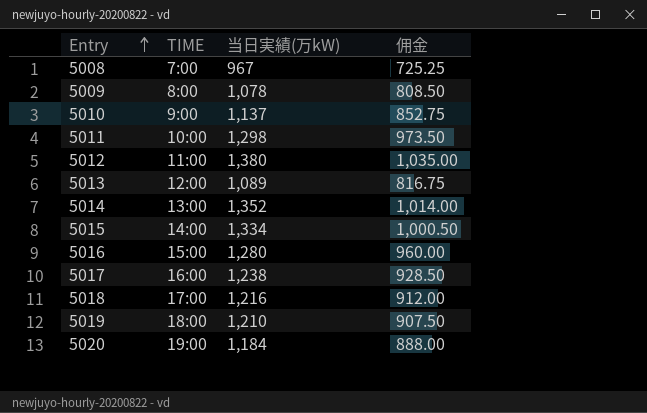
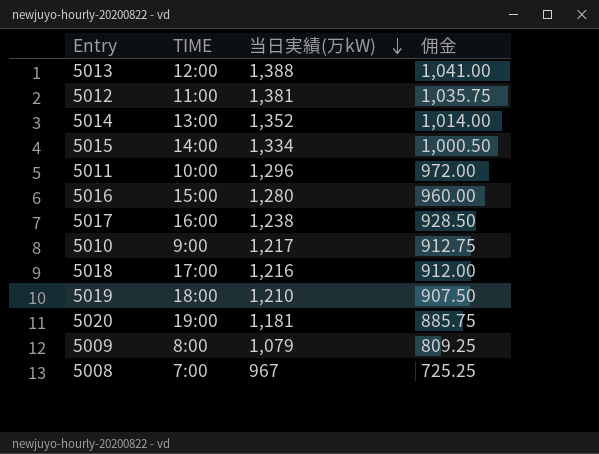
row order: Entry ascending -> 当日実績(万kW) descending
5013 | 当日実績(万kW): 1,089 -> 1,388
5013 | 佣金: 816.75 -> 1,041.00
5012 | 当日実績(万kW): 1,380 -> 1,381
5012 | 佣金: 1,035.00 -> 1,035.75
5011 | 当日実績(万kW): 1,298 -> 1,296
5011 | 佣金: 973.50 -> 972.00
5010 | 当日実績(万kW): 1,137 -> 1,217
5010 | 佣金: 852.75 -> 912.75
5020 | 当日実績(万kW): 1,184 -> 1,181
5020 | 佣金: 888.00 -> 885.75
5009 | 当日実績(万kW): 1,078 -> 1,079
5009 | 佣金: 808.50 -> 809.25

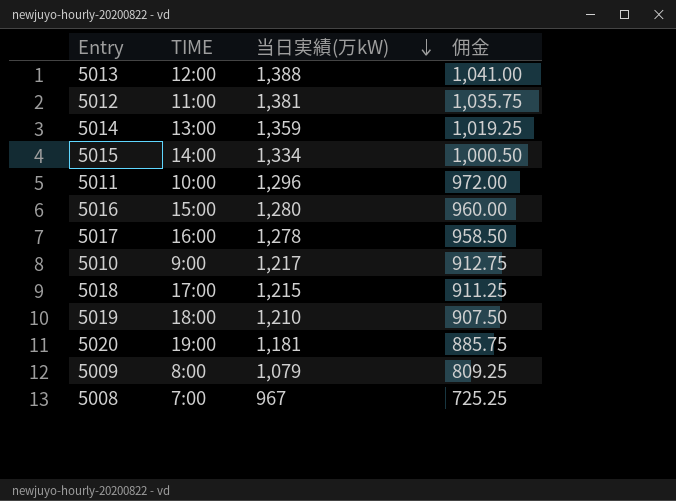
5014 | 当日実績(万kW): 1,352 -> 1,359
5014 | 佣金: 1,014.00 -> 1,019.25
5017 | 当日実績(万kW): 1,238 -> 1,278
5017 | 佣金: 928.50 -> 958.50
5018 | 当日実績(万kW): 1,216 -> 1,215
5018 | 佣金: 912.00 -> 911.25

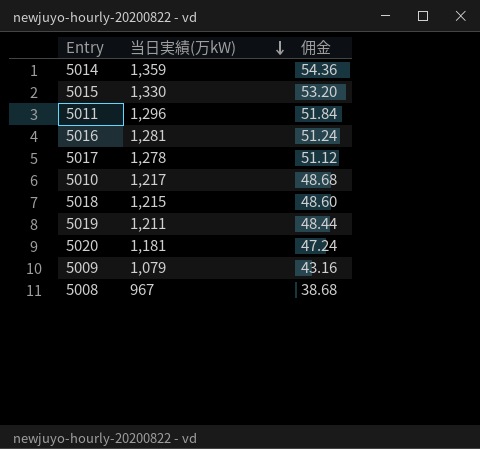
column TIME | position: 2 -> none
column 佣金 | formula: [当日実績(万kW)] * 0.75 -> [当日実績(万kW)] * 0.04
row 5013: 12:00 | 1,388 | 1,041.00 -> none
row 5012: 11:00 | 1,381 | 1,035.75 -> none
5015 | 当日実績(万kW): 1,334 -> 1,330
5016 | 当日実績(万kW): 1,280 -> 1,281
5019 | 当日実績(万kW): 1,210 -> 1,211

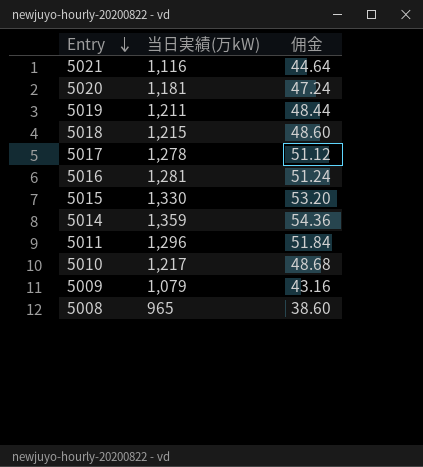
row order: 当日実績(万kW) descending -> Entry descending
row 5021: none -> 1,116 | 44.64
5008 | 当日実績(万kW): 967 -> 965
5008 | 佣金: 38.68 -> 38.60

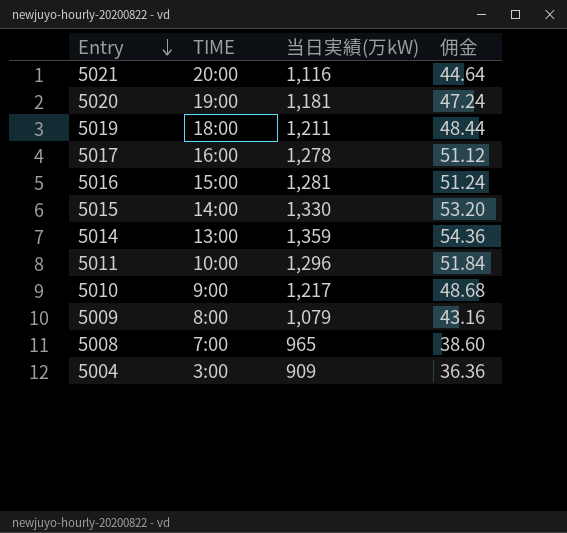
column TIME | position: none -> 2
row 5018: 1,215 | 48.60 -> none
row 5004: none -> 3:00 | 909 | 36.36

